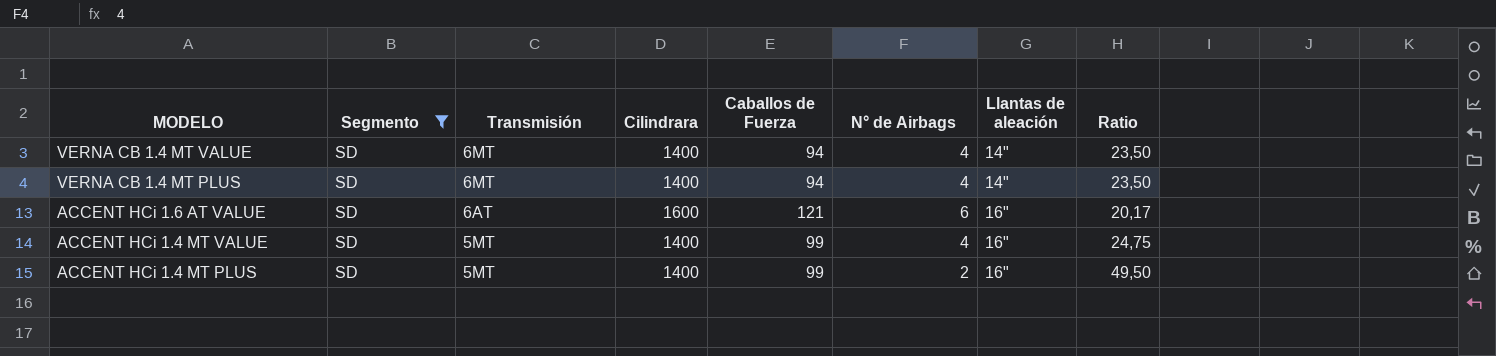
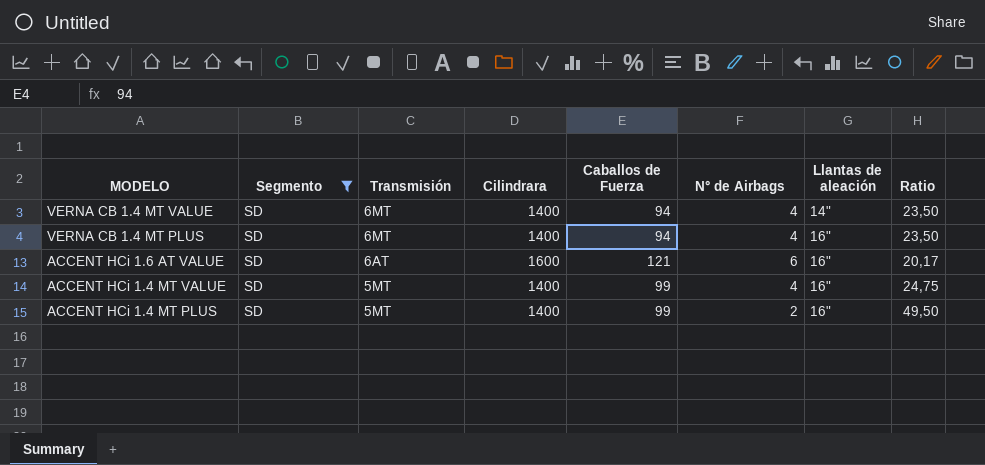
VERNA CB 1.4 MT PLUS | Llantas de aleación: 14" -> 16"

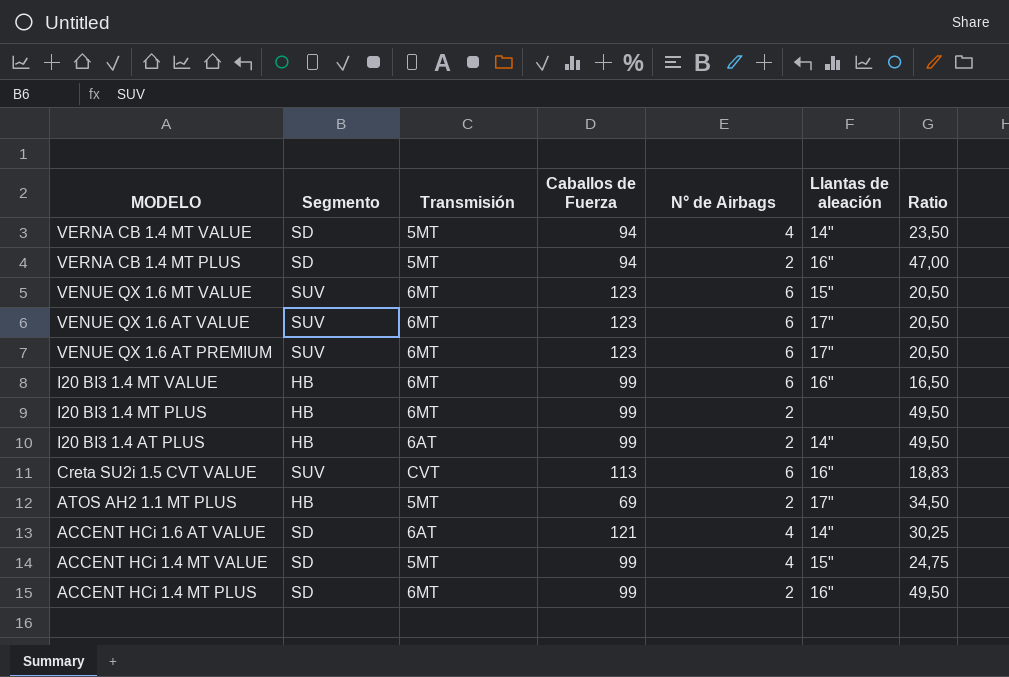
filter: Segmento = SD -> none
column Cilindrara | position: 4 -> none
VERNA CB 1.4 MT VALUE | Transmisión: 6MT -> 5MT
VERNA CB 1.4 MT PLUS | Transmisión: 6MT -> 5MT
VERNA CB 1.4 MT PLUS | N° de Airbags: 4 -> 2
VERNA CB 1.4 MT PLUS | Ratio: 23,50 -> 47,00
ACCENT HCi 1.6 AT VALUE | N° de Airbags: 6 -> 4
ACCENT HCi 1.6 AT VALUE | Llantas de aleación: 16" -> 14"
ACCENT HCi 1.6 AT VALUE | Ratio: 20,17 -> 30,25
ACCENT HCi 1.4 MT VALUE | Llantas de aleación: 16" -> 15"
ACCENT HCi 1.4 MT PLUS | Transmisión: 5MT -> 6MT

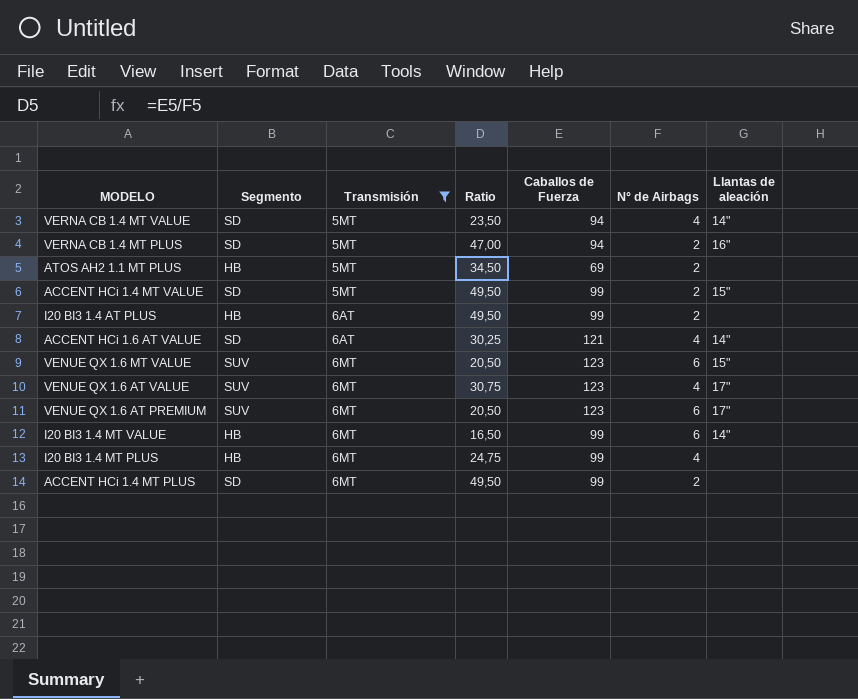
filter: none -> Transmisión != CVT
row order: MODELO descending -> Transmisión ascending
column Ratio | position: 7 -> 4
ATOS AH2 1.1 MT PLUS | Llantas de aleación: 17" -> none
ACCENT HCi 1.4 MT VALUE | Ratio: 24,75 -> 49,50
ACCENT HCi 1.4 MT VALUE | N° de Airbags: 4 -> 2
I20 BI3 1.4 AT PLUS | Llantas de aleación: 14" -> none
VENUE QX 1.6 AT VALUE | Ratio: 20,50 -> 30,75
VENUE QX 1.6 AT VALUE | N° de Airbags: 6 -> 4
I20 BI3 1.4 MT VALUE | Llantas de aleación: 16" -> 14"
I20 BI3 1.4 MT PLUS | Ratio: 49,50 -> 24,75
I20 BI3 1.4 MT PLUS | N° de Airbags: 2 -> 4
ACCENT HCi 1.4 MT PLUS | Llantas de aleación: 16" -> none

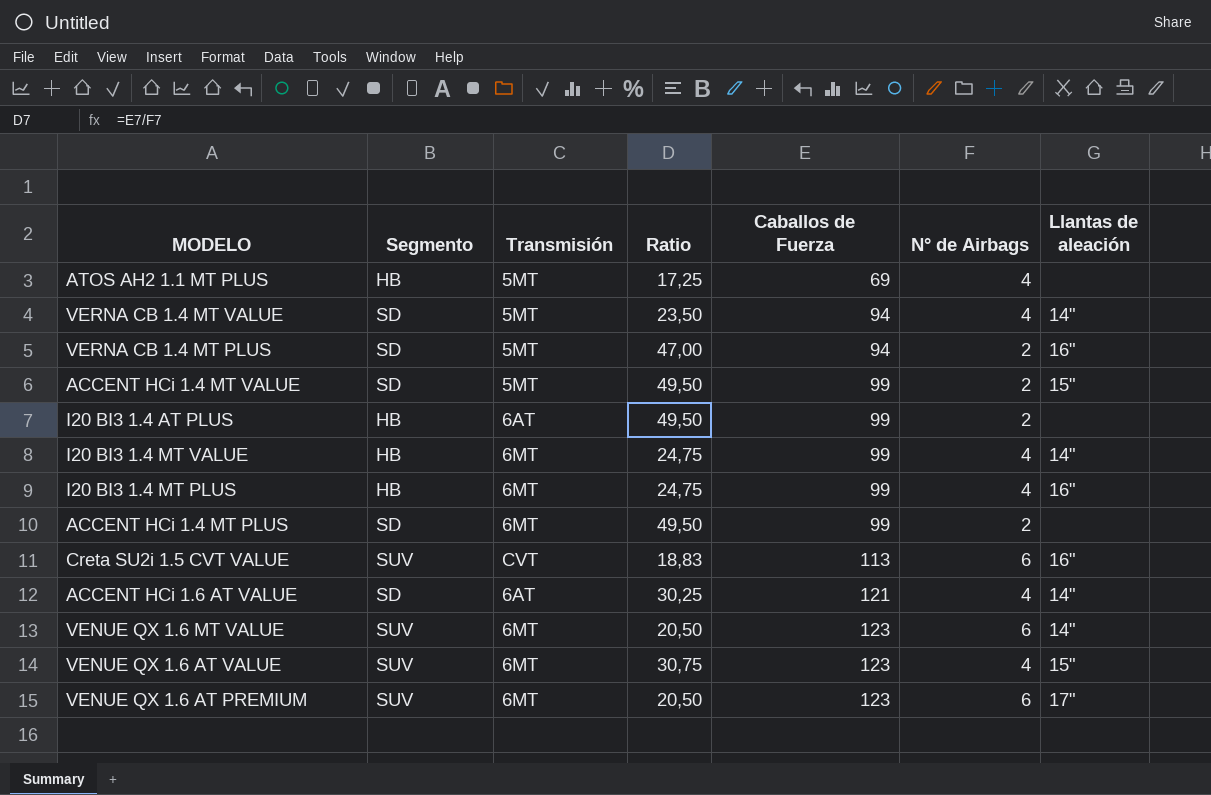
filter: Transmisión != CVT -> none
row order: Transmisión ascending -> Caballos de Fuerza ascending
ATOS AH2 1.1 MT PLUS | Ratio: 34,50 -> 17,25
ATOS AH2 1.1 MT PLUS | N° de Airbags: 2 -> 4
I20 BI3 1.4 MT VALUE | Ratio: 16,50 -> 24,75
I20 BI3 1.4 MT VALUE | N° de Airbags: 6 -> 4
I20 BI3 1.4 MT PLUS | Llantas de aleación: none -> 16"
VENUE QX 1.6 MT VALUE | Llantas de aleación: 15" -> 14"
VENUE QX 1.6 AT VALUE | Llantas de aleación: 17" -> 15"

